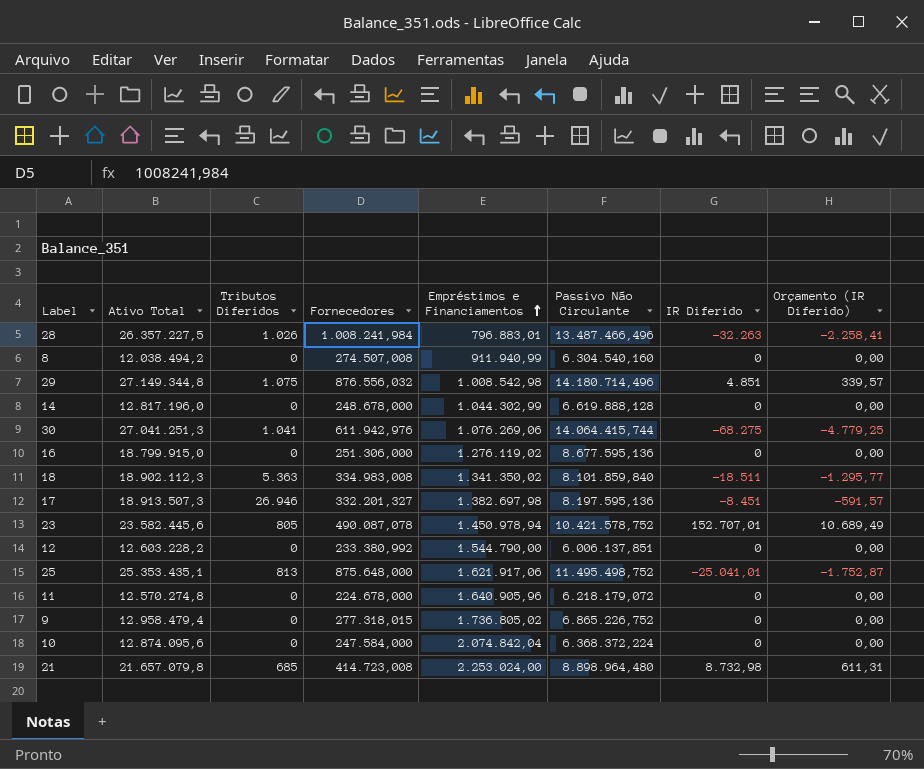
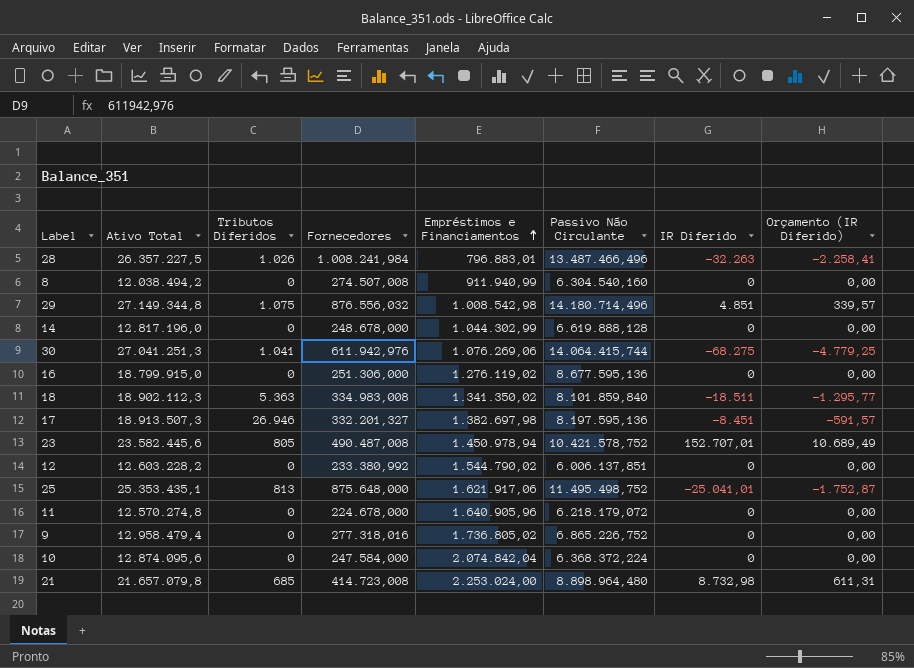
23 | Fornecedores: 490.087,078 -> 490.487,008
12 | Empréstimos e Financiamentos: 1.544.790,00 -> 1.544.790,02
9 | Fornecedores: 277.318,015 -> 277.318,016

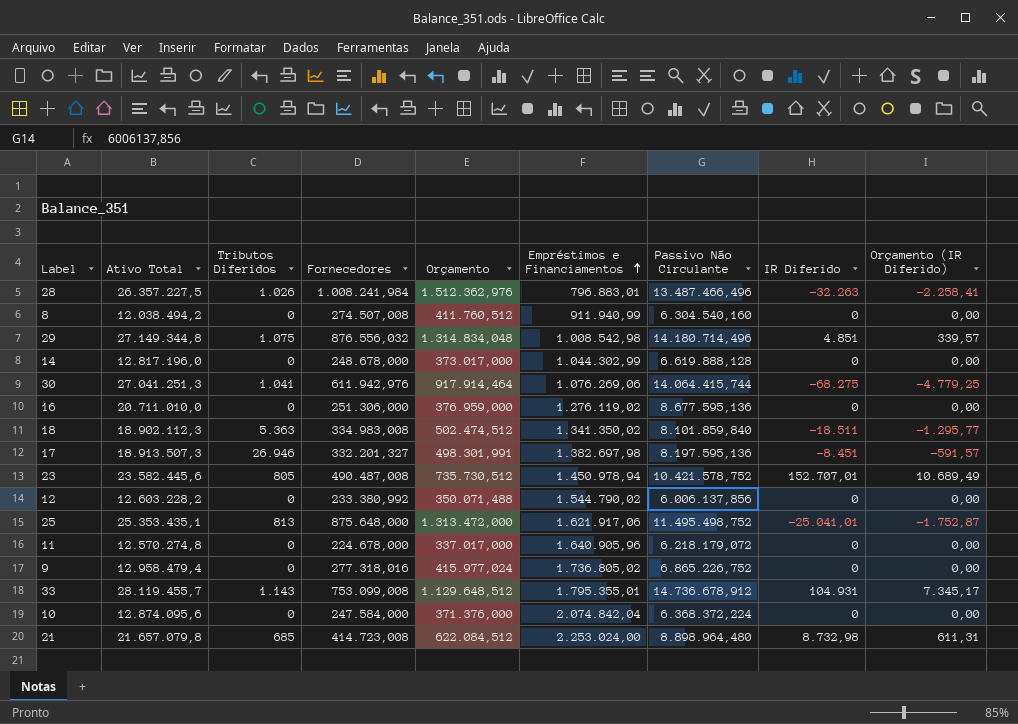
column Orçamento | formula: none -> [Fornecedores] * 1,5
16 | Ativo Total: 18.799.915,0 -> 20.711.010,0
12 | Passivo Não Circulante: 6.006.137,851 -> 6.006.137,856
row 33: none -> 28.119.455,7 | 1.143 | 753.099,008 | 1.129.648,512 | 1.795.355,01 | 14.736.678,912 | 104.931 | 7.345,17

